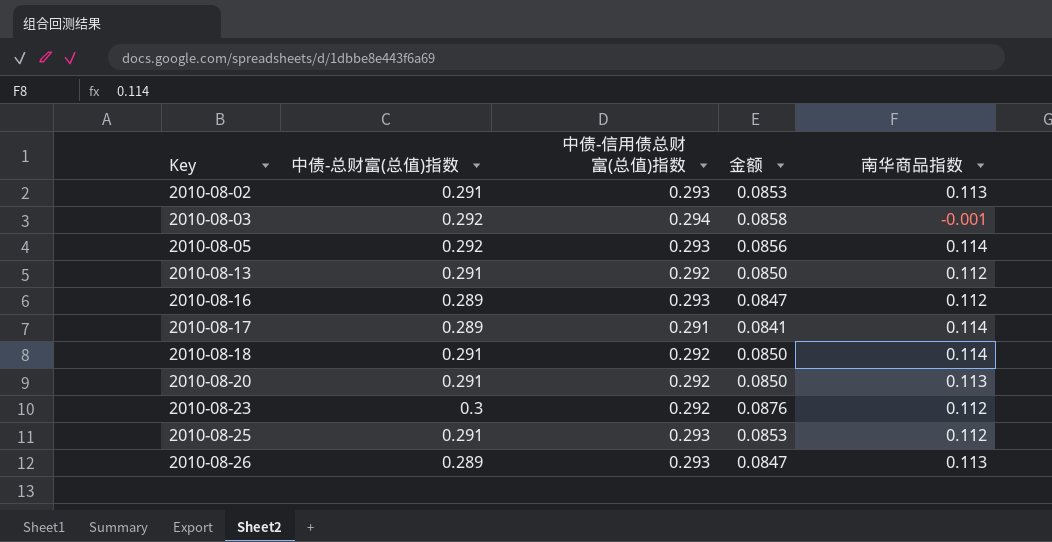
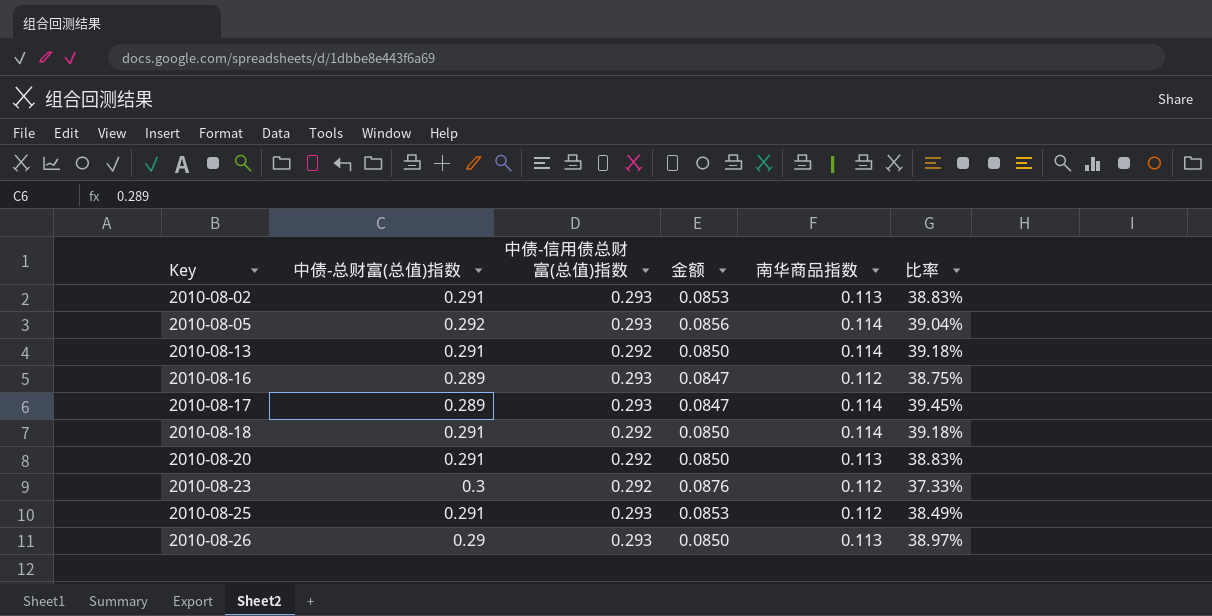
column 比率 | formula: none -> [南华商品指数] / [中债-总财富(总值)指数]
row 2010-08-03: 0.292 | 0.294 | 0.0858 | -0.001 -> none
2010-08-13 | 南华商品指数: 0.112 -> 0.114
2010-08-17 | 中债-信用债总财富(总值)指数: 0.291 -> 0.293
2010-08-17 | 金额: 0.0841 -> 0.0847
2010-08-26 | 中债-总财富(总值)指数: 0.289 -> 0.29
2010-08-26 | 金额: 0.0847 -> 0.0850

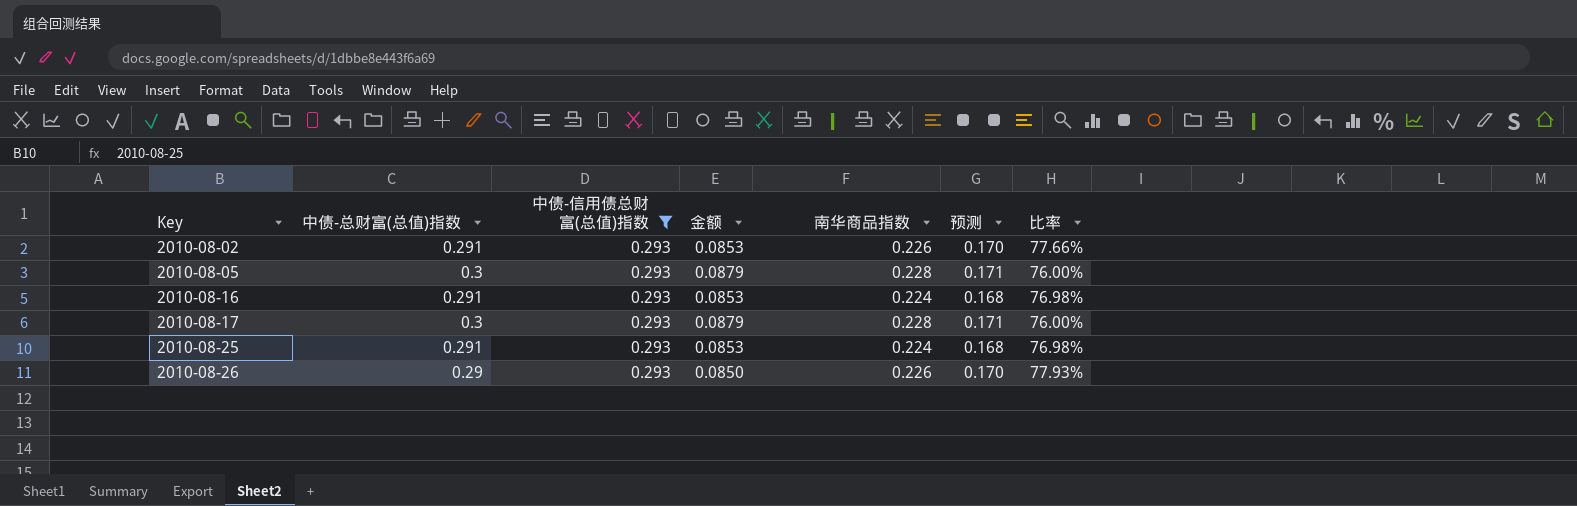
filter: none -> 中债-信用债总财富(总值)指数 = 0.293
column 预测 | formula: none -> [南华商品指数] * 0.75
2010-08-02 | 南华商品指数: 0.113 -> 0.226
2010-08-02 | 比率: 38.83% -> 77.66%
2010-08-05 | 中债-总财富(总值)指数: 0.292 -> 0.3
2010-08-05 | 金额: 0.0856 -> 0.0879
2010-08-05 | 南华商品指数: 0.114 -> 0.228
2010-08-05 | 比率: 39.04% -> 76.00%
2010-08-16 | 中债-总财富(总值)指数: 0.289 -> 0.291
2010-08-16 | 金额: 0.0847 -> 0.0853
2010-08-16 | 南华商品指数: 0.112 -> 0.224
2010-08-16 | 比率: 38.75% -> 76.98%
2010-08-17 | 中债-总财富(总值)指数: 0.289 -> 0.3
2010-08-17 | 金额: 0.0847 -> 0.0879
2010-08-17 | 南华商品指数: 0.114 -> 0.228
2010-08-17 | 比率: 39.45% -> 76.00%
2010-08-25 | 南华商品指数: 0.112 -> 0.224
2010-08-25 | 比率: 38.49% -> 76.98%
2010-08-26 | 南华商品指数: 0.113 -> 0.226
2010-08-26 | 比率: 38.97% -> 77.93%

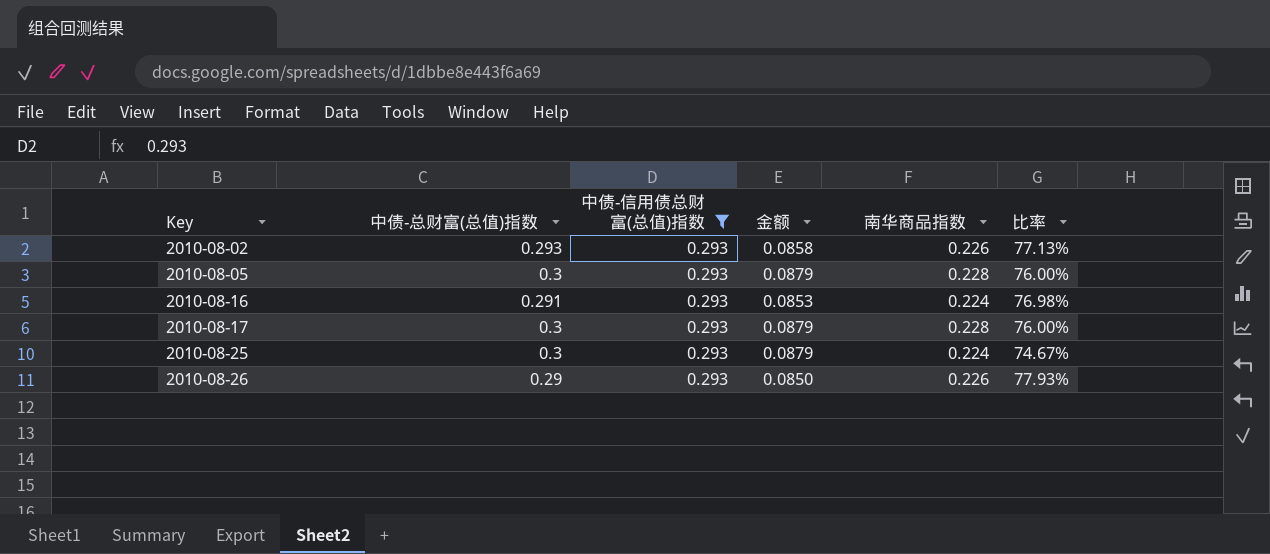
column 预测 | formula: [南华商品指数] * 0.75 -> none
2010-08-02 | 中债-总财富(总值)指数: 0.291 -> 0.293
2010-08-02 | 金额: 0.0853 -> 0.0858
2010-08-02 | 比率: 77.66% -> 77.13%
2010-08-25 | 中债-总财富(总值)指数: 0.291 -> 0.3
2010-08-25 | 金额: 0.0853 -> 0.0879
2010-08-25 | 比率: 76.98% -> 74.67%

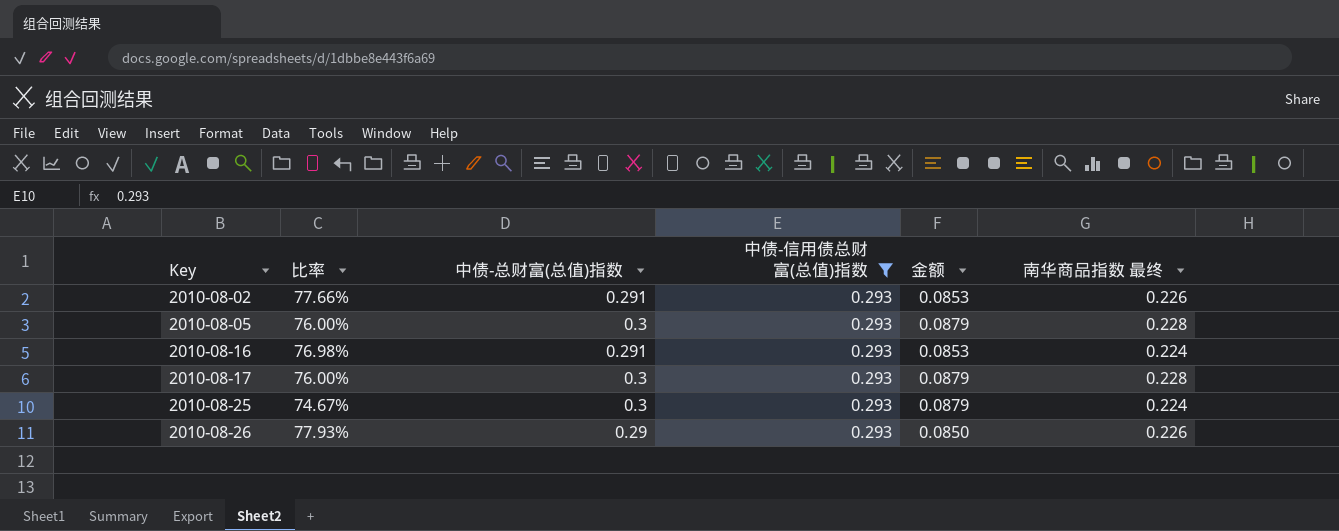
column 比率 | position: 6 -> 2
column name: 南华商品指数 -> 南华商品指数 最终
2010-08-02 | 比率: 77.13% -> 77.66%
2010-08-02 | 中债-总财富(总值)指数: 0.293 -> 0.291
2010-08-02 | 金额: 0.0858 -> 0.0853

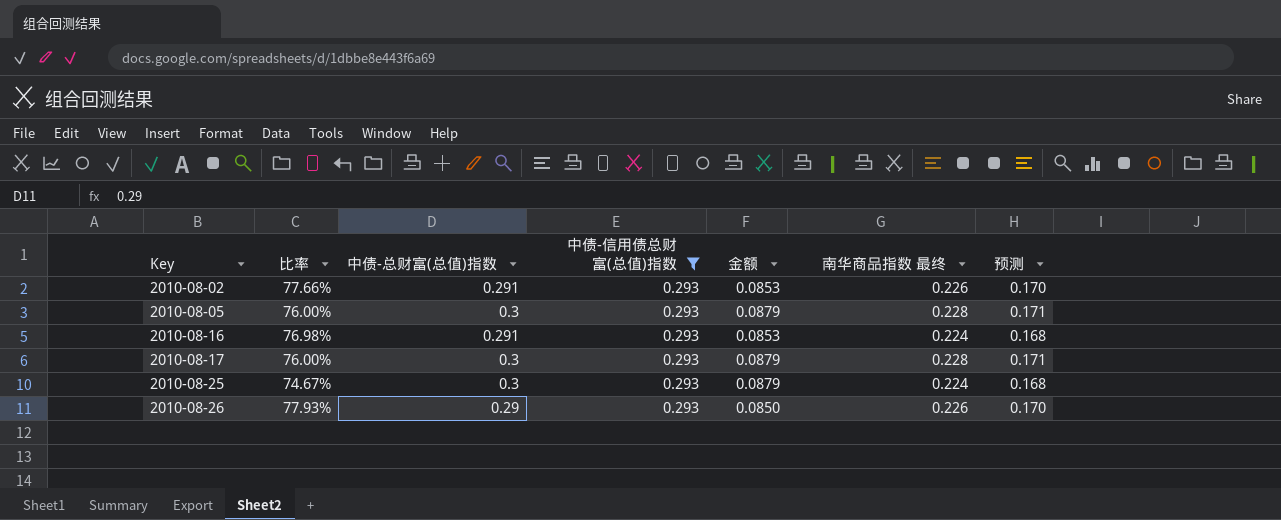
column 预测 | formula: none -> [南华商品指数 最终] * 0.75

